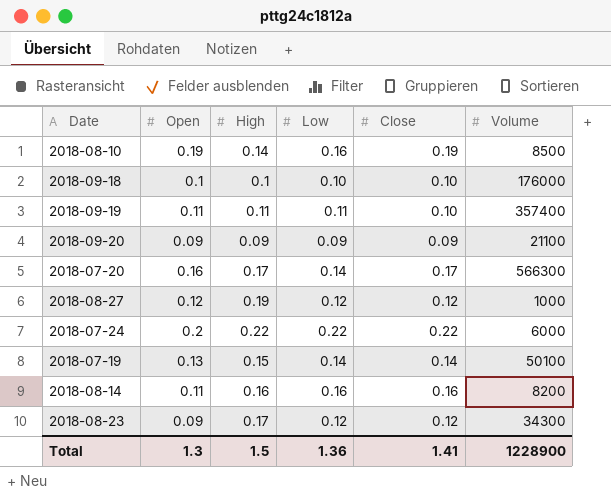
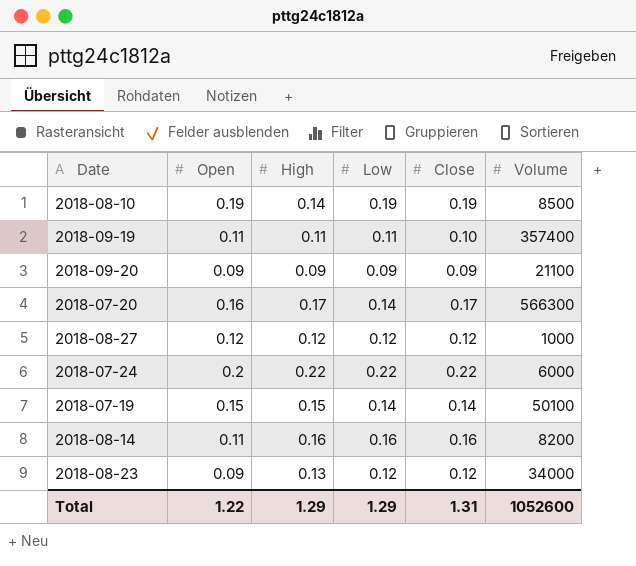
row 2018-09-18: 0.1 | 0.1 | 0.10 | 0.10 | 176000 -> none
2018-08-10 | Low: 0.16 -> 0.19
2018-08-27 | High: 0.19 -> 0.12
2018-07-19 | Open: 0.13 -> 0.15
2018-08-23 | High: 0.17 -> 0.13
2018-08-23 | Volume: 34300 -> 34000
Total | Open: 1.3 -> 1.22
Total | High: 1.5 -> 1.29
Total | Low: 1.36 -> 1.29
Total | Close: 1.41 -> 1.31
Total | Volume: 1228900 -> 1052600

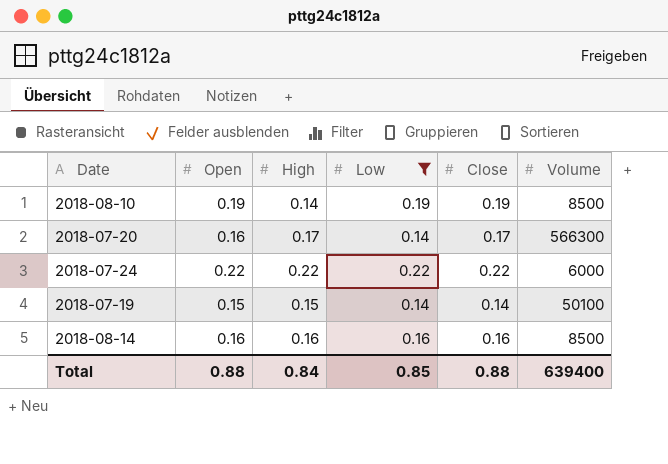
filter: none -> Low >= 0.14
2018-07-24 | Open: 0.2 -> 0.22
2018-08-14 | Open: 0.11 -> 0.16
2018-08-14 | Volume: 8200 -> 8500
Total | Open: 1.22 -> 0.88
Total | High: 1.29 -> 0.84
Total | Low: 1.29 -> 0.85
Total | Close: 1.31 -> 0.88
Total | Volume: 1052600 -> 639400

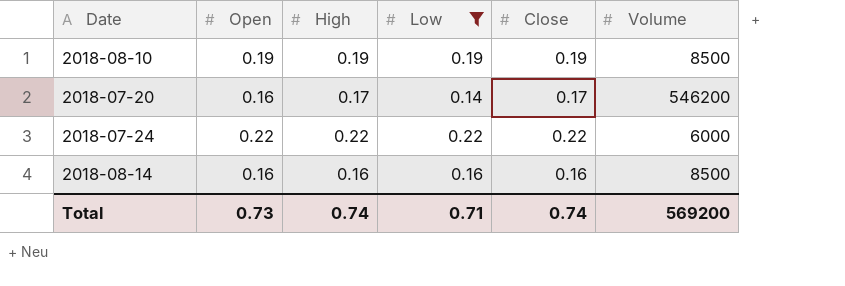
row 2018-07-19: 0.15 | 0.15 | 0.14 | 0.14 | 50100 -> none
2018-08-10 | High: 0.14 -> 0.19
2018-07-20 | Volume: 566300 -> 546200
Total | Open: 0.88 -> 0.73
Total | High: 0.84 -> 0.74
Total | Low: 0.85 -> 0.71
Total | Close: 0.88 -> 0.74
Total | Volume: 639400 -> 569200

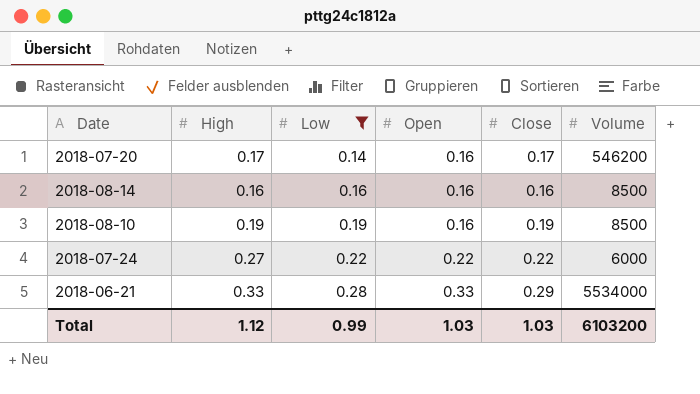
row order: none -> Low ascending
column Open | position: 2 -> 4
2018-08-10 | Open: 0.19 -> 0.16
2018-07-24 | High: 0.22 -> 0.27
row 2018-06-21: none -> 0.33 | 0.28 | 0.33 | 0.29 | 5534000
Total | High: 0.74 -> 1.12
Total | Low: 0.71 -> 0.99
Total | Open: 0.73 -> 1.03
Total | Close: 0.74 -> 1.03
Total | Volume: 569200 -> 6103200

